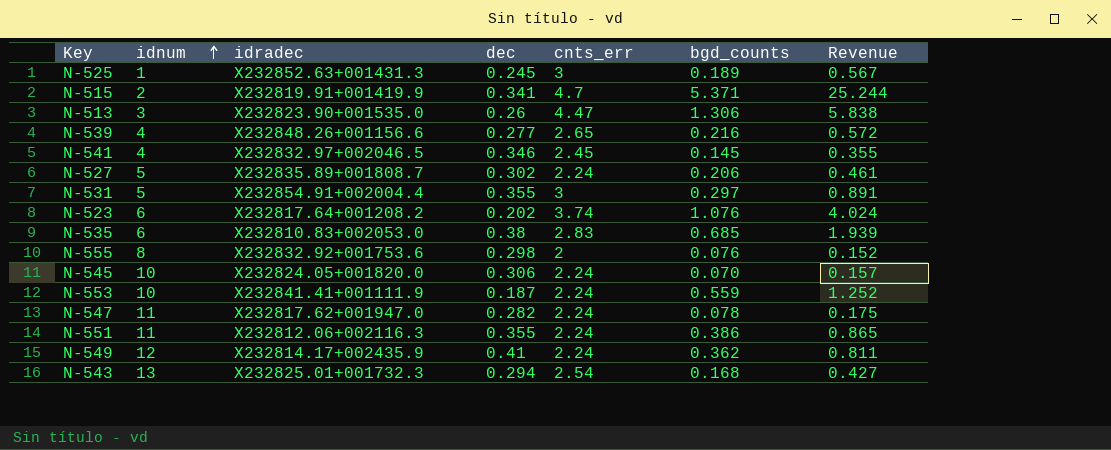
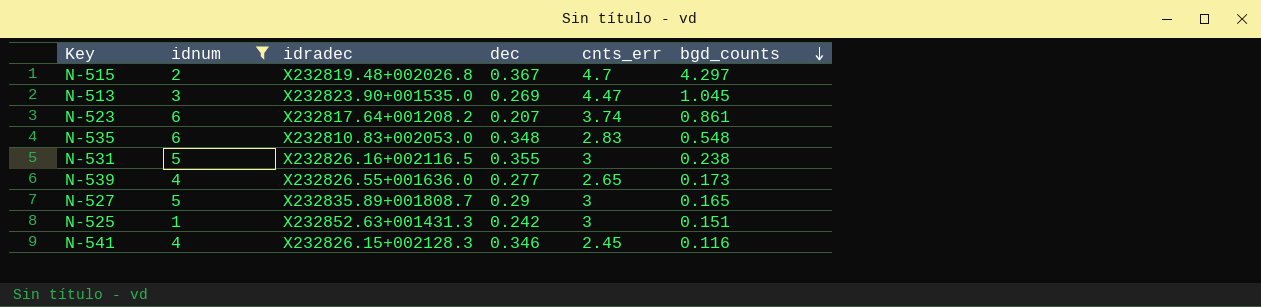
filter: none -> idnum <= 6
row order: idnum ascending -> bgd_counts descending
column Revenue | formula: [cnts_err] * [bgd_counts] -> none
N-515 | idradec: X232819.91+001419.9 -> X232819.48+002026.8
N-515 | dec: 0.341 -> 0.367
N-515 | bgd_counts: 5.371 -> 4.297
N-513 | dec: 0.26 -> 0.269
N-513 | bgd_counts: 1.306 -> 1.045
N-523 | dec: 0.202 -> 0.207
N-523 | bgd_counts: 1.076 -> 0.861
N-535 | dec: 0.38 -> 0.348
N-535 | bgd_counts: 0.685 -> 0.548
N-531 | idradec: X232854.91+002004.4 -> X232826.16+002116.5
N-531 | bgd_counts: 0.297 -> 0.238
N-539 | idradec: X232848.26+001156.6 -> X232826.55+001636.0
N-539 | bgd_counts: 0.216 -> 0.173
N-527 | dec: 0.302 -> 0.29
N-527 | cnts_err: 2.24 -> 3
N-527 | bgd_counts: 0.206 -> 0.165
N-525 | dec: 0.245 -> 0.242
N-525 | bgd_counts: 0.189 -> 0.151
N-541 | idradec: X232832.97+002046.5 -> X232826.15+002128.3
N-541 | bgd_counts: 0.145 -> 0.116

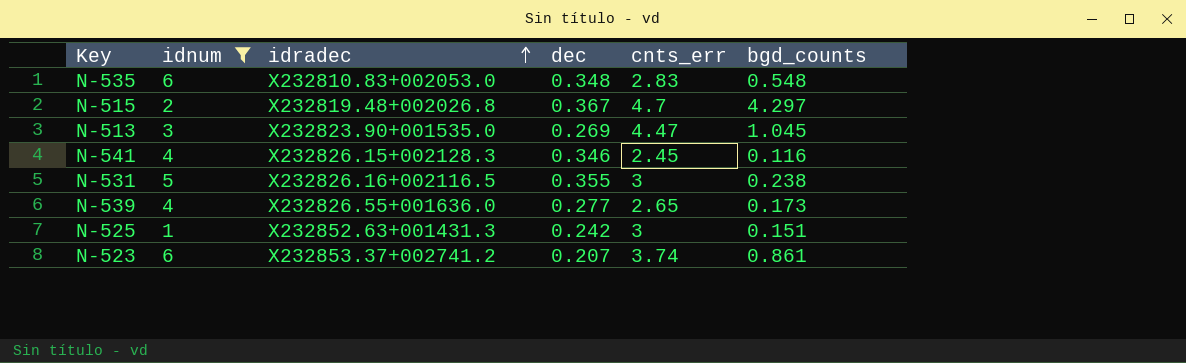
row order: bgd_counts descending -> idradec ascending
row N-527: 5 | X232835.89+001808.7 | 0.29 | 3 | 0.165 -> none
N-523 | idradec: X232817.64+001208.2 -> X232853.37+002741.2

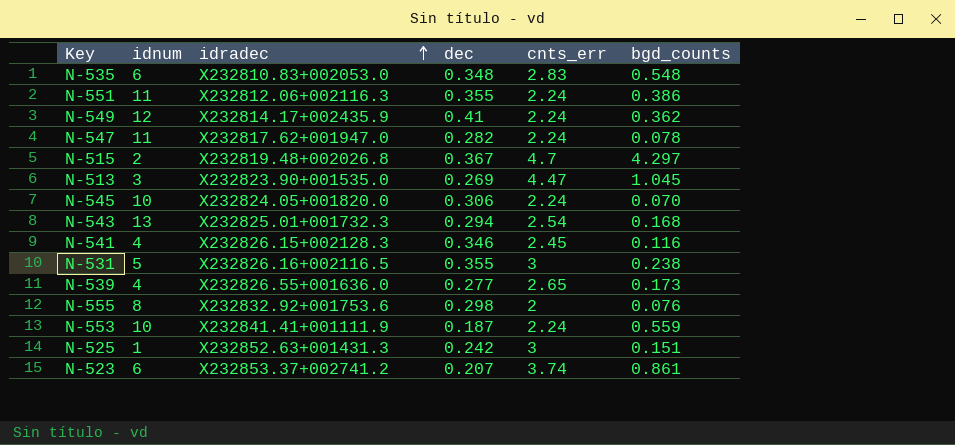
filter: idnum <= 6 -> none

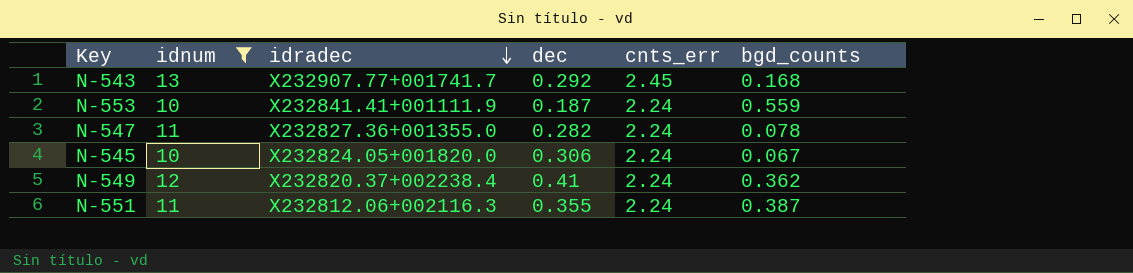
filter: none -> idnum >= 10
row order: idradec ascending -> idradec descending
N-543 | idradec: X232825.01+001732.3 -> X232907.77+001741.7
N-543 | dec: 0.294 -> 0.292
N-543 | cnts_err: 2.54 -> 2.45
N-547 | idradec: X232817.62+001947.0 -> X232827.36+001355.0
N-545 | bgd_counts: 0.070 -> 0.067
N-549 | idradec: X232814.17+002435.9 -> X232820.37+002238.4
N-551 | bgd_counts: 0.386 -> 0.387

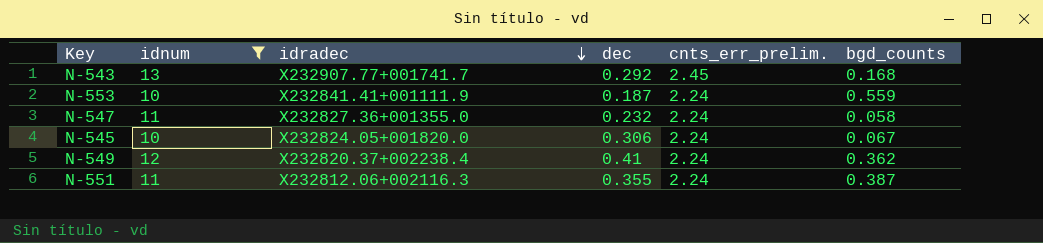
column name: cnts_err -> cnts_err_prelim.
N-547 | dec: 0.282 -> 0.232
N-547 | bgd_counts: 0.078 -> 0.058

